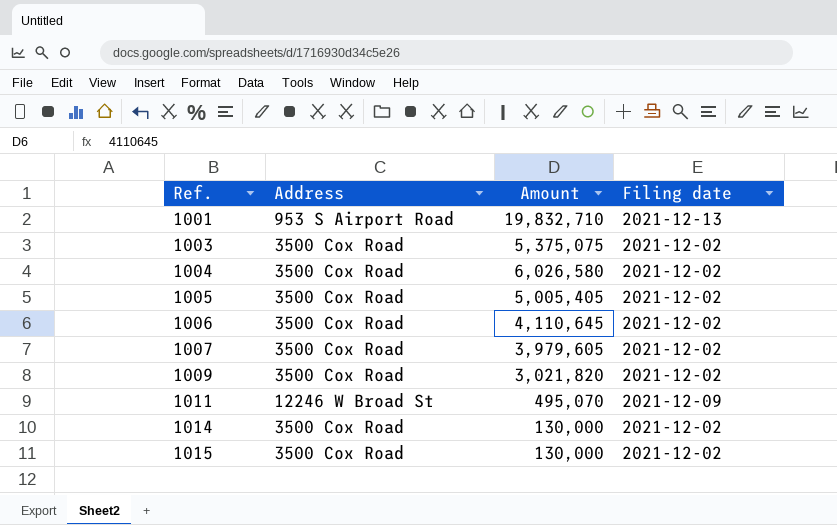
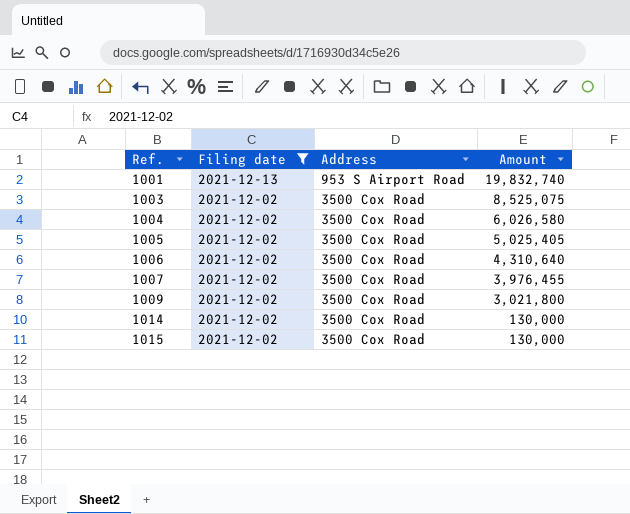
filter: none -> Filing date != 2021-12-09
column Filing date | position: 4 -> 2
1001 | Amount: 19,832,710 -> 19,832,740
1003 | Amount: 5,375,075 -> 8,525,075
1005 | Amount: 5,005,405 -> 5,025,405
1006 | Amount: 4,110,645 -> 4,310,640
1007 | Amount: 3,979,605 -> 3,976,455
1009 | Amount: 3,021,820 -> 3,021,800

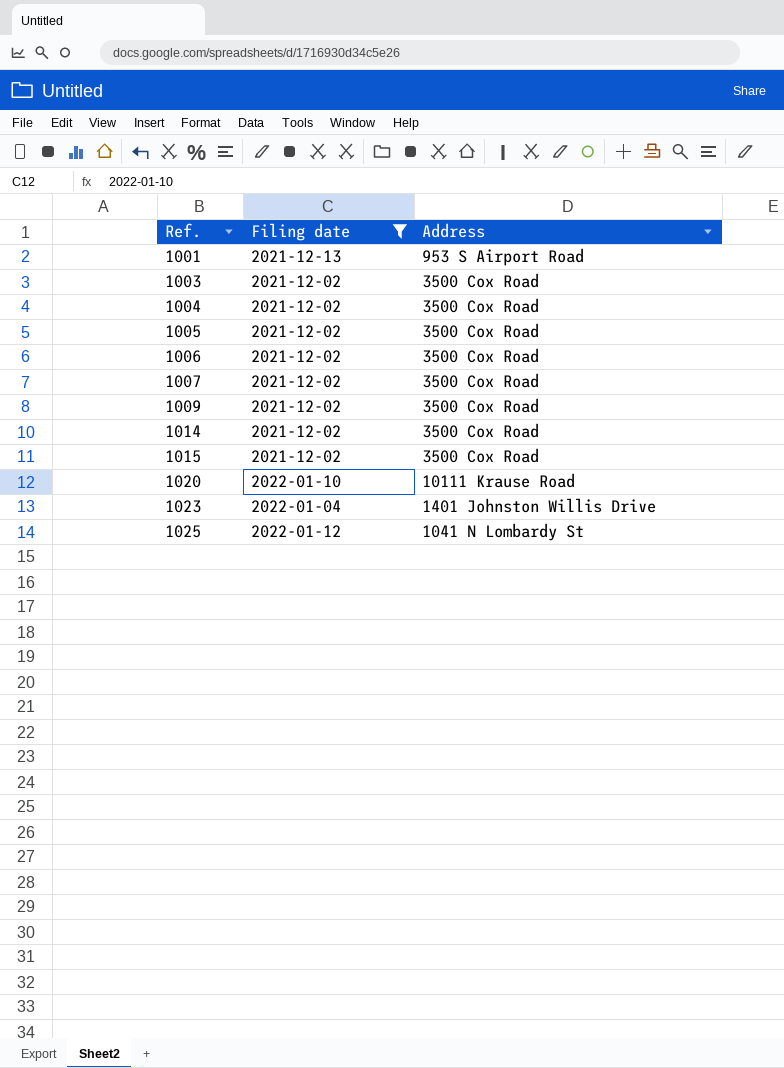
column Amount | position: 4 -> none
row 1020: none -> 2022-01-10 | 10111 Krause Road
row 1023: none -> 2022-01-04 | 1401 Johnston Willis Drive
row 1025: none -> 2022-01-12 | 1041 N Lombardy St

